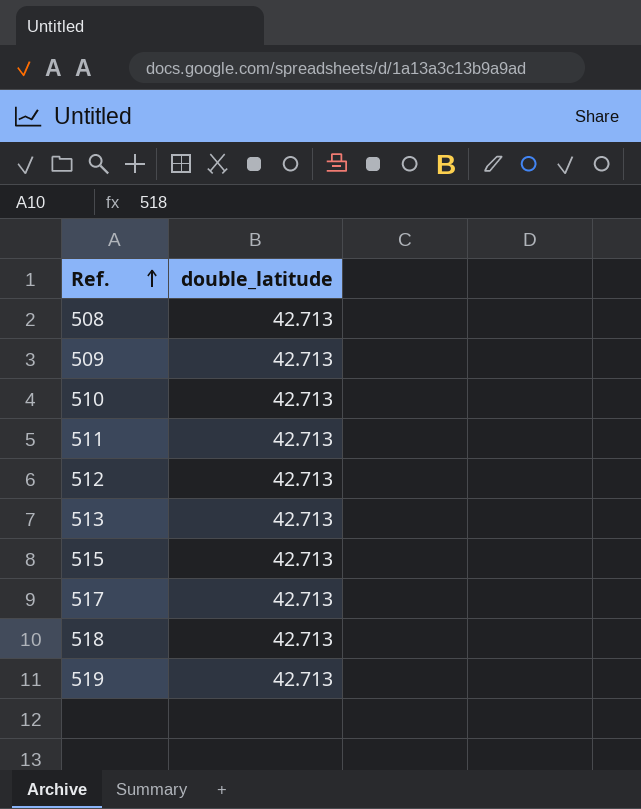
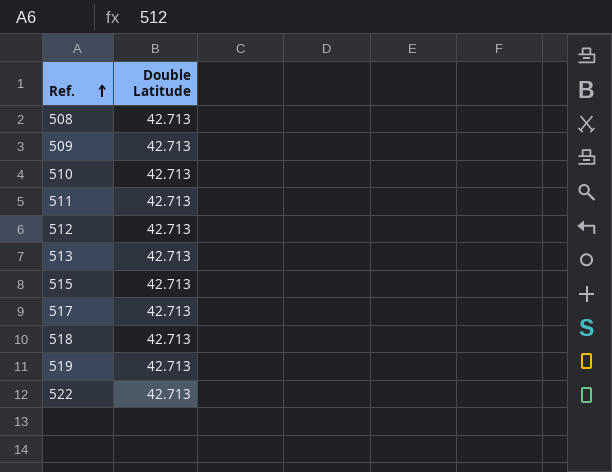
column name: double_latitude -> Double Latitude
row 522: none -> 42.713

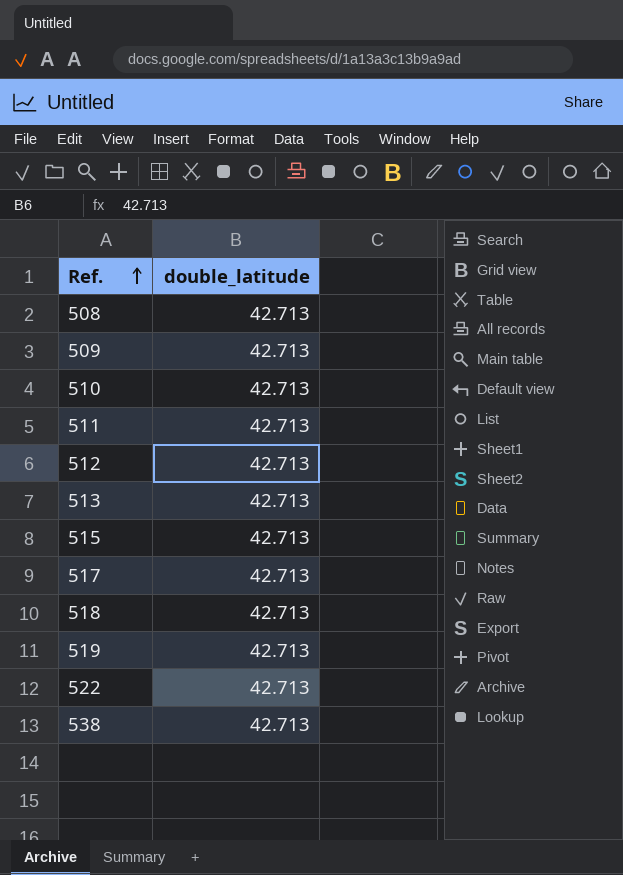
column name: Double Latitude -> double_latitude
row 538: none -> 42.713

